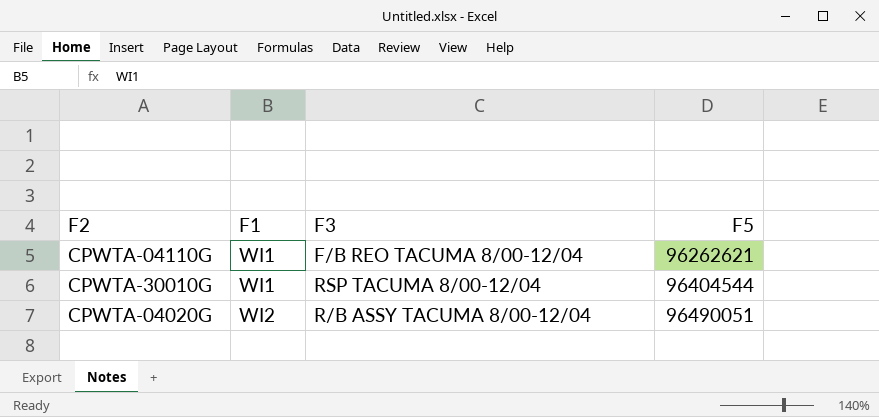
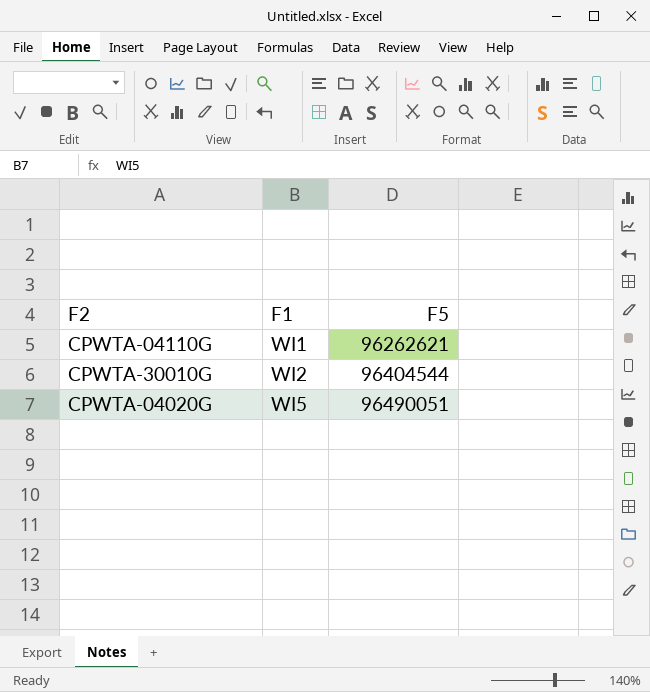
column F3 | position: 3 -> none
CPWTA-30010G | F1: WI1 -> WI2
CPWTA-04020G | F1: WI2 -> WI5

